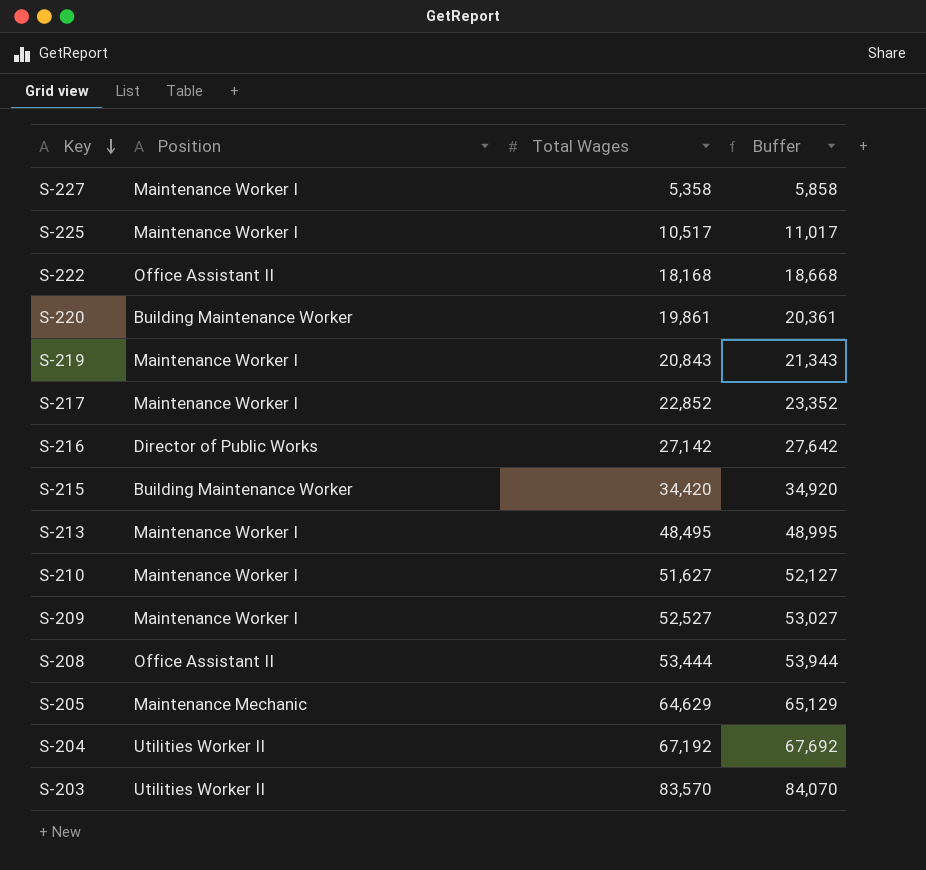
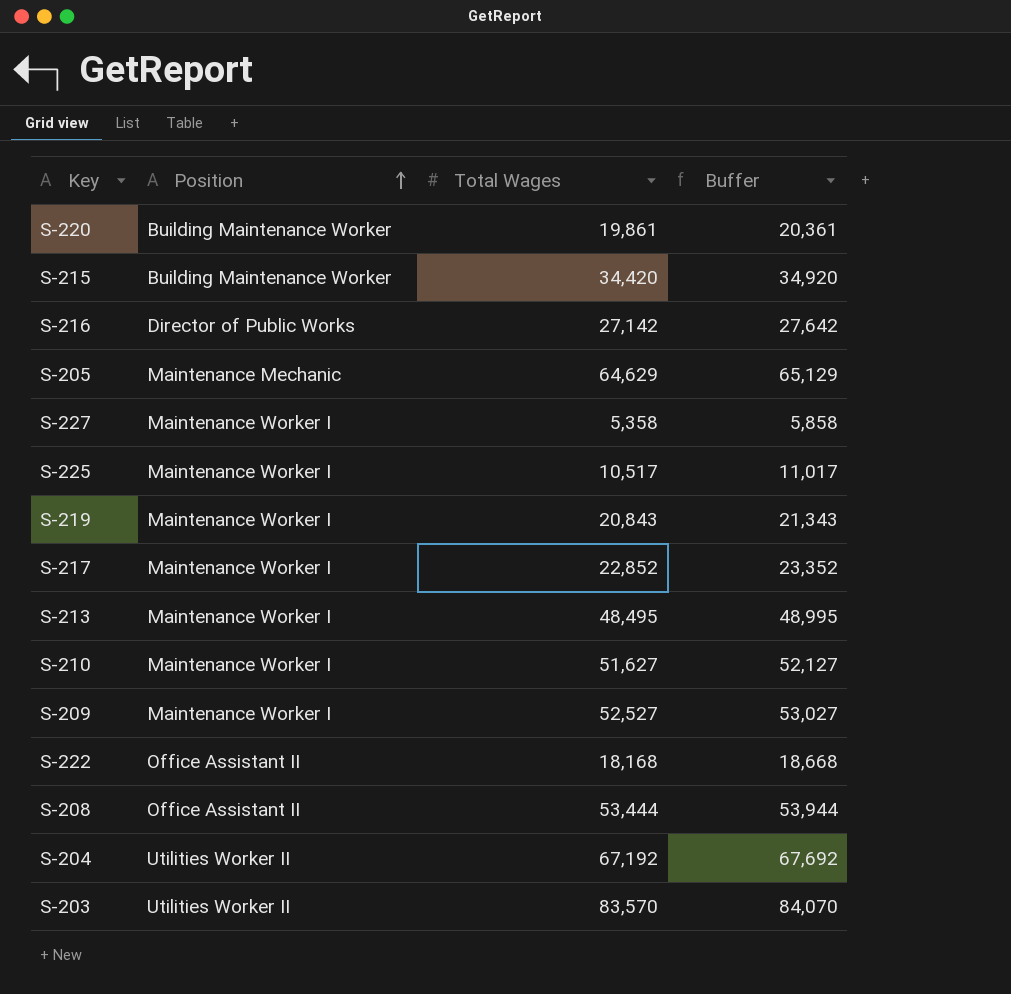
row order: Key descending -> Position ascending

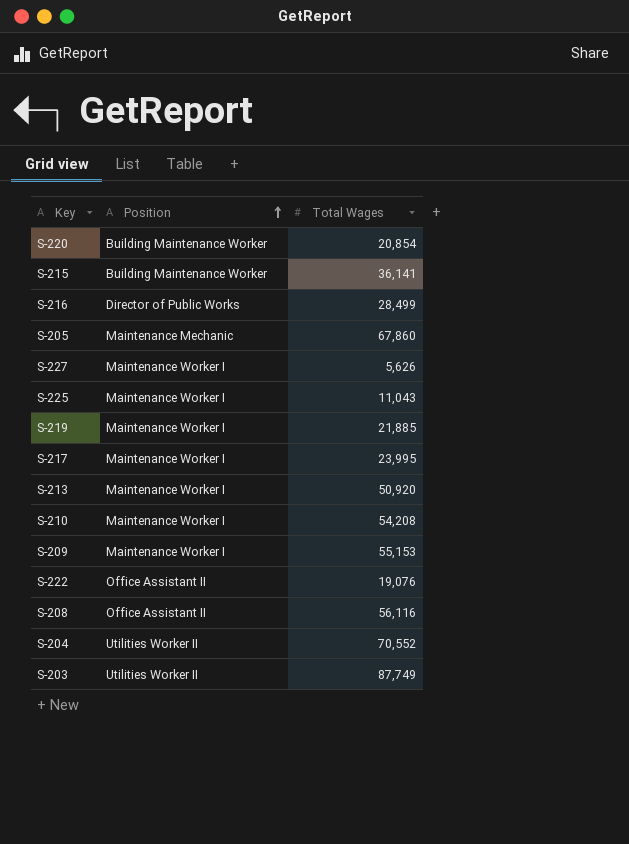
column Buffer | formula: [Total Wages] + 500 -> none
S-220 | Total Wages: 19,861 -> 20,854
S-215 | Total Wages: 34,420 -> 36,141
S-216 | Total Wages: 27,142 -> 28,499
S-205 | Total Wages: 64,629 -> 67,860
S-227 | Total Wages: 5,358 -> 5,626
S-225 | Total Wages: 10,517 -> 11,043
S-219 | Total Wages: 20,843 -> 21,885
S-217 | Total Wages: 22,852 -> 23,995
S-213 | Total Wages: 48,495 -> 50,920
S-210 | Total Wages: 51,627 -> 54,208
S-209 | Total Wages: 52,527 -> 55,153
S-222 | Total Wages: 18,168 -> 19,076
S-208 | Total Wages: 53,444 -> 56,116
S-204 | Total Wages: 67,192 -> 70,552
S-203 | Total Wages: 83,570 -> 87,749

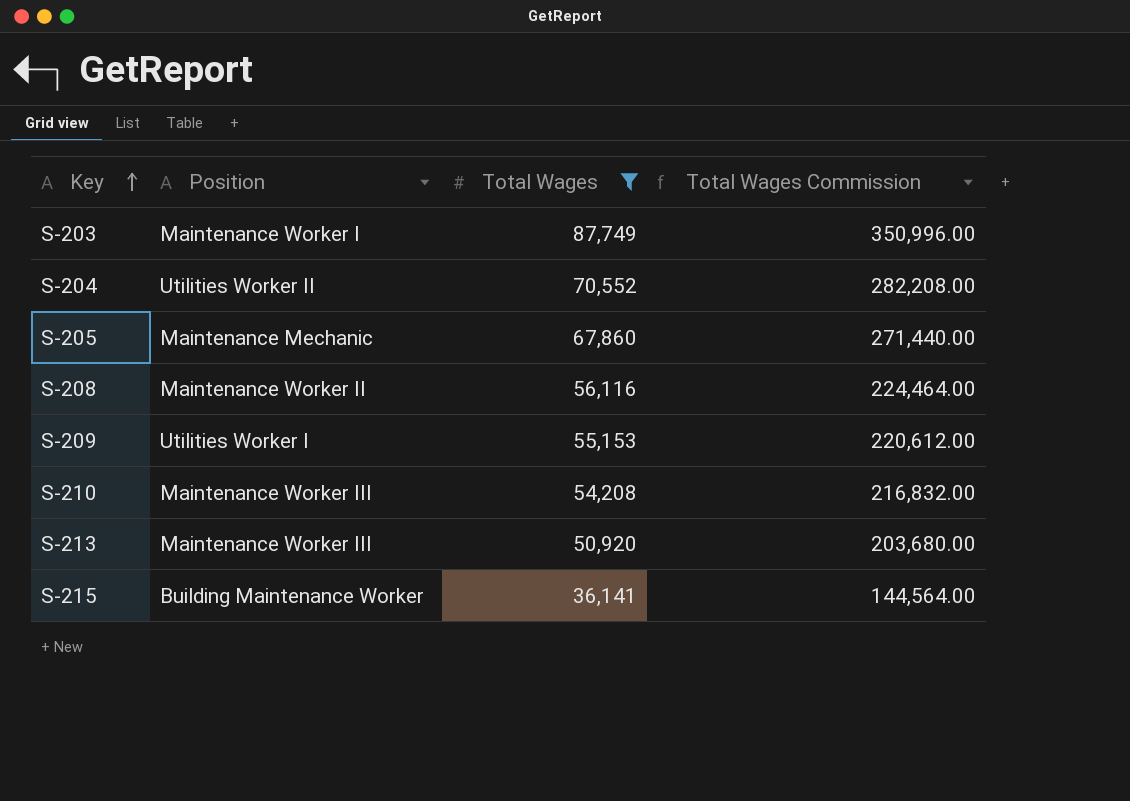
filter: none -> Total Wages >= 36,141
row order: Position ascending -> Key ascending
column Total Wages Commission | formula: none -> [Total Wages] * 4
S-203 | Position: Utilities Worker II -> Maintenance Worker I
S-208 | Position: Office Assistant II -> Maintenance Worker II
S-209 | Position: Maintenance Worker I -> Utilities Worker I
S-210 | Position: Maintenance Worker I -> Maintenance Worker III
S-213 | Position: Maintenance Worker I -> Maintenance Worker III

